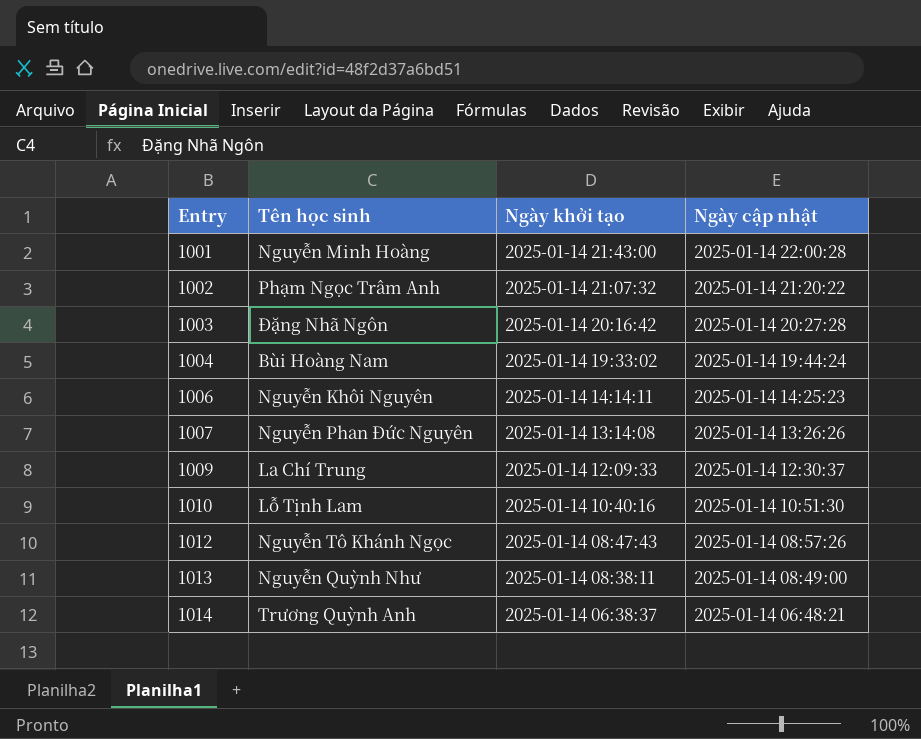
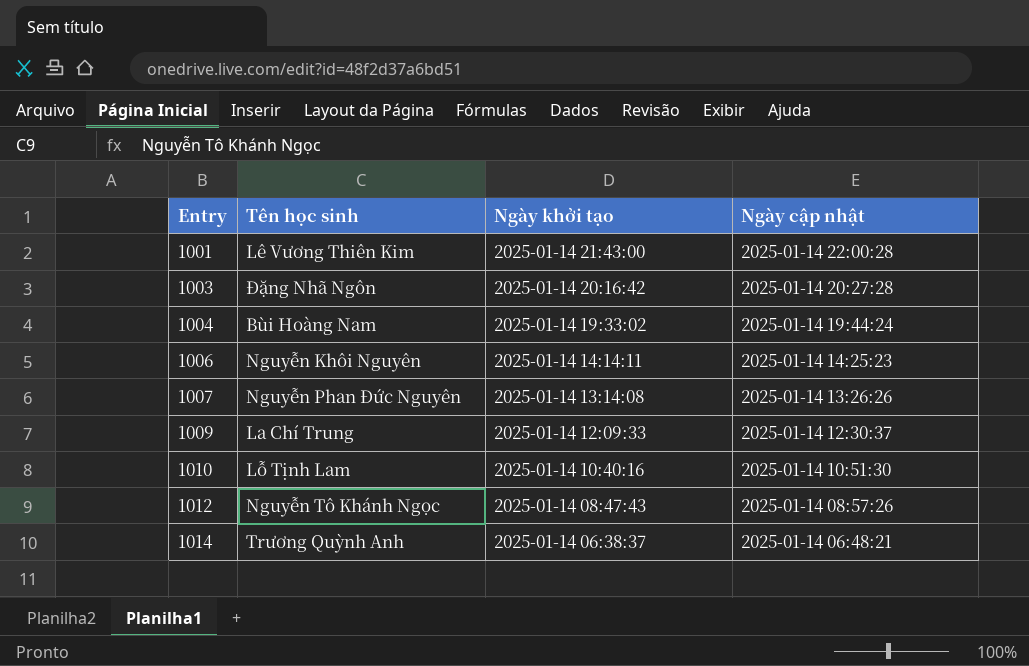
row 1002: Phạm Ngọc Trâm Anh | 2025-01-14 21:07:32 | 2025-01-14 21:20:22 -> none
row 1013: Nguyễn Quỳnh Như | 2025-01-14 08:38:11 | 2025-01-14 08:49:00 -> none
1001 | Tên học sinh: Nguyễn Minh Hoàng -> Lê Vương Thiên Kim

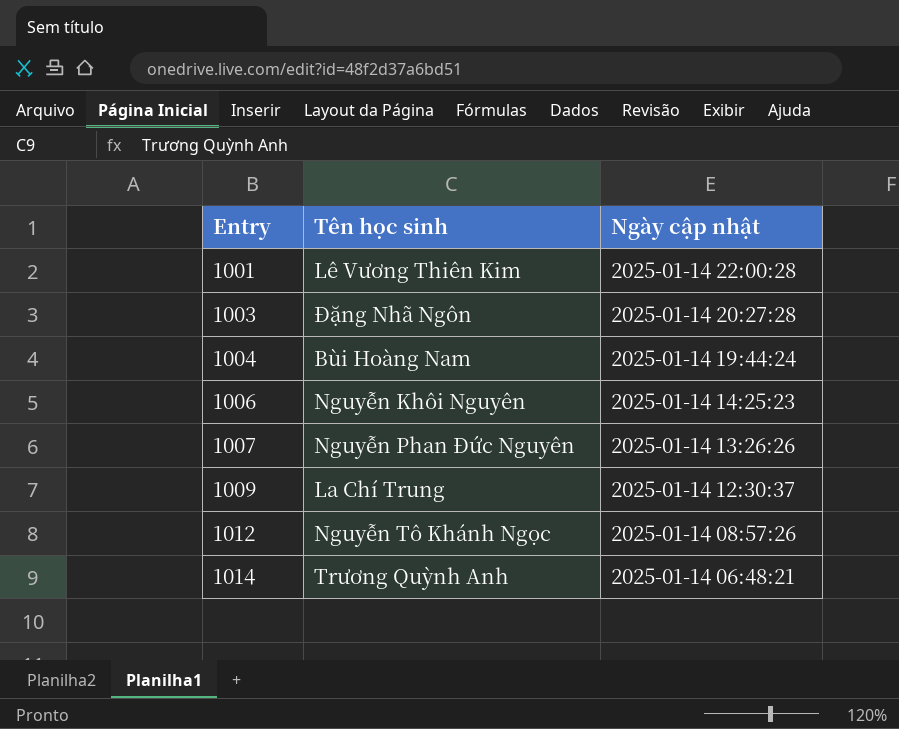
column Ngày khởi tạo | position: 3 -> none
row 1010: Lỗ Tịnh Lam | 2025-01-14 10:40:16 | 2025-01-14 10:51:30 -> none

